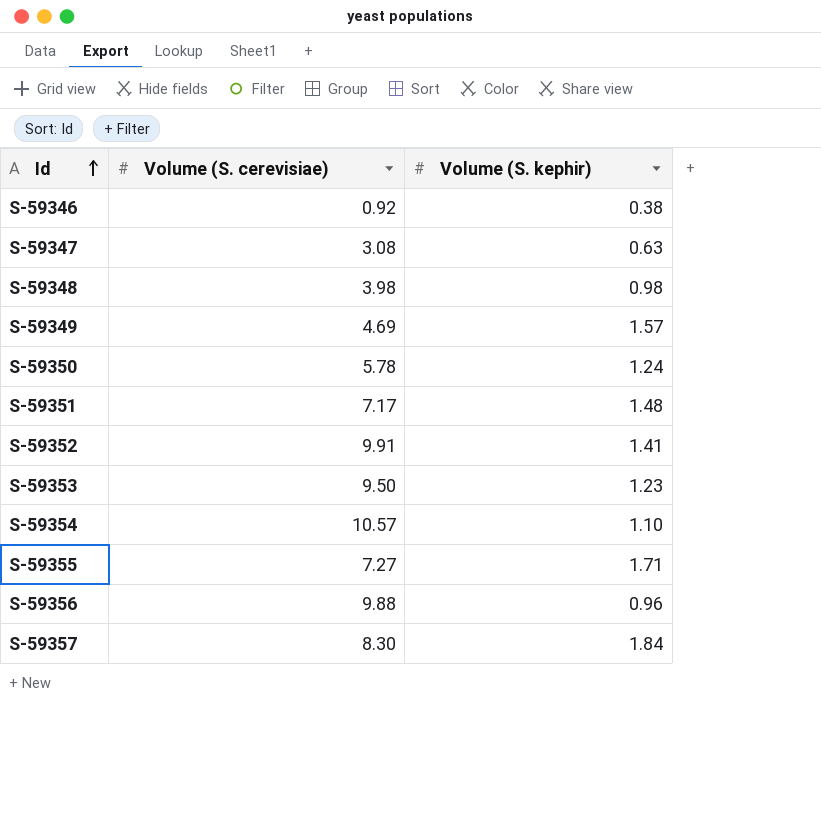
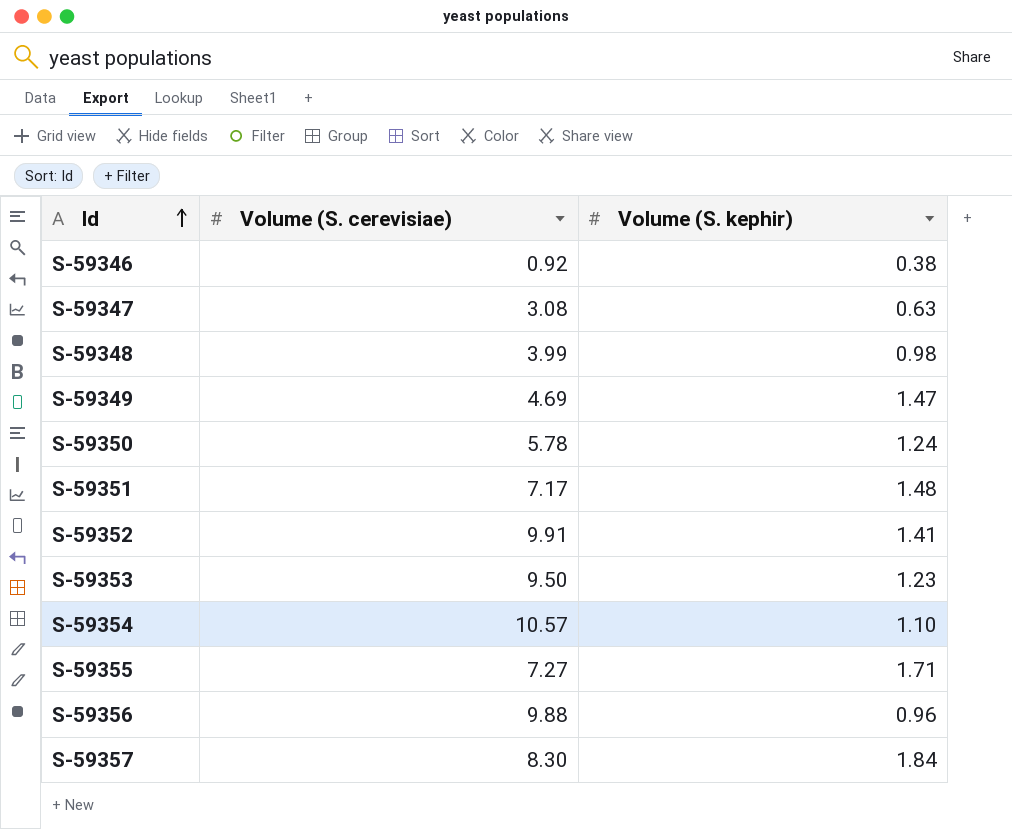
S-59348 | Volume (S. cerevisiae): 3.98 -> 3.99
S-59349 | Volume (S. kephir): 1.57 -> 1.47

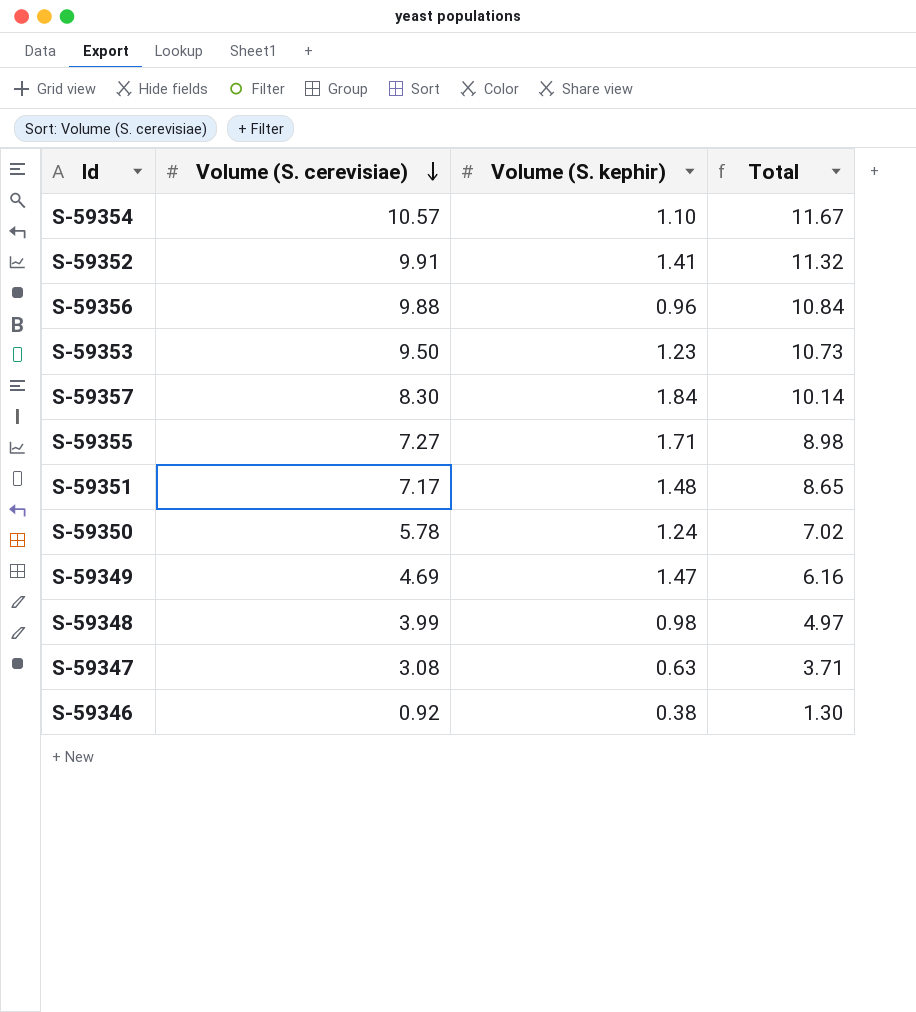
row order: Id ascending -> Volume (S. cerevisiae) descending
column Total | formula: none -> [Volume (S. cerevisiae)] + [Volume (S. kephir)]

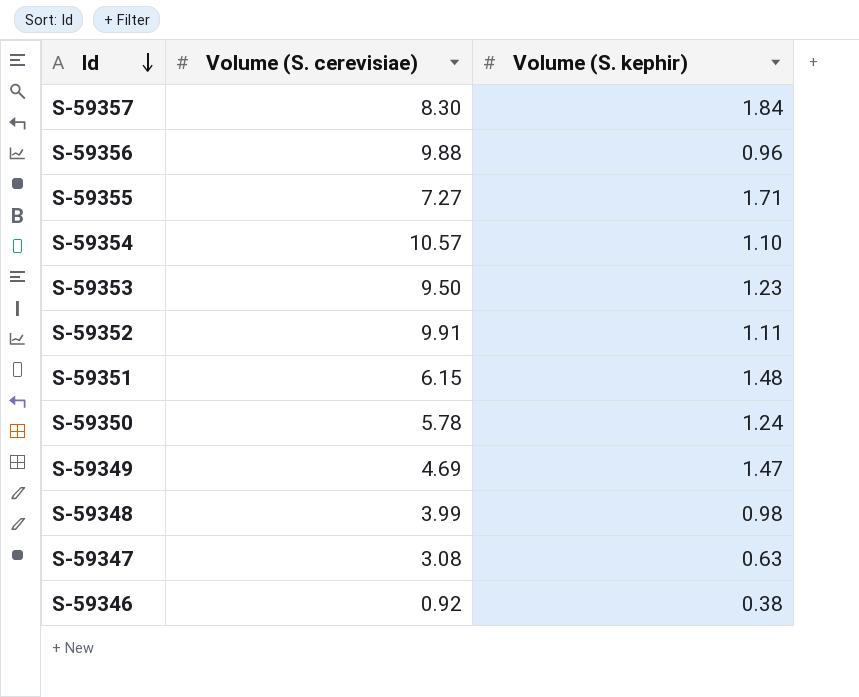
row order: Volume (S. cerevisiae) descending -> Id descending
column Total | formula: [Volume (S. cerevisiae)] + [Volume (S. kephir)] -> none
S-59352 | Volume (S. kephir): 1.41 -> 1.11
S-59351 | Volume (S. cerevisiae): 7.17 -> 6.15

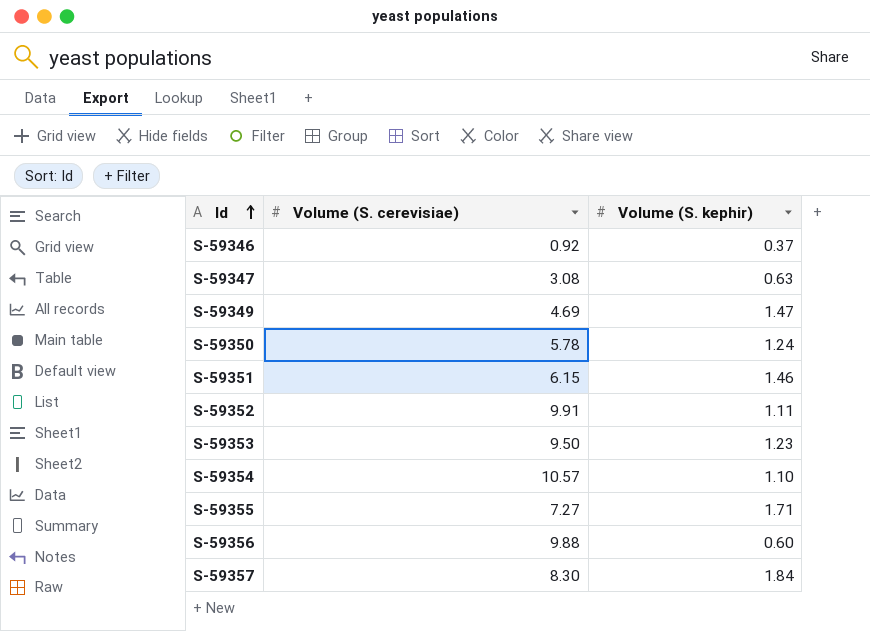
row order: Id descending -> Id ascending
row S-59348: 3.99 | 0.98 -> none
S-59346 | Volume (S. kephir): 0.38 -> 0.37
S-59351 | Volume (S. kephir): 1.48 -> 1.46
S-59356 | Volume (S. kephir): 0.96 -> 0.60

